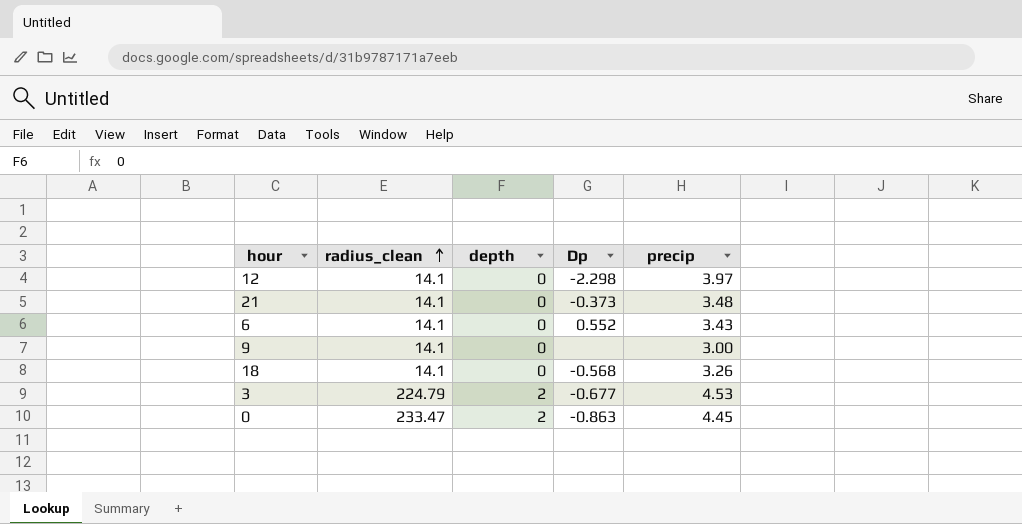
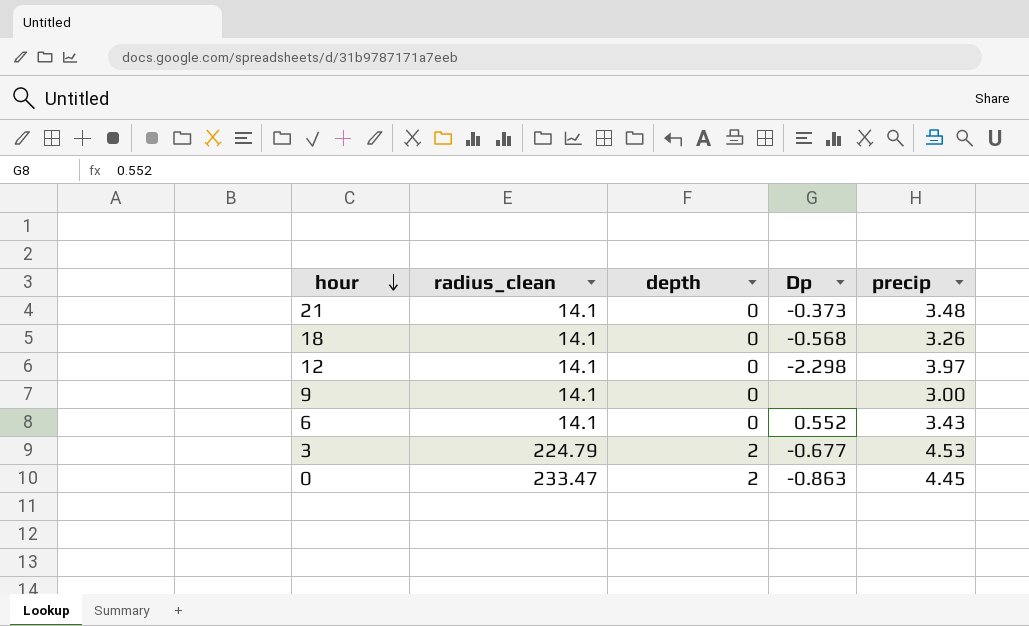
row order: radius_clean ascending -> hour descending

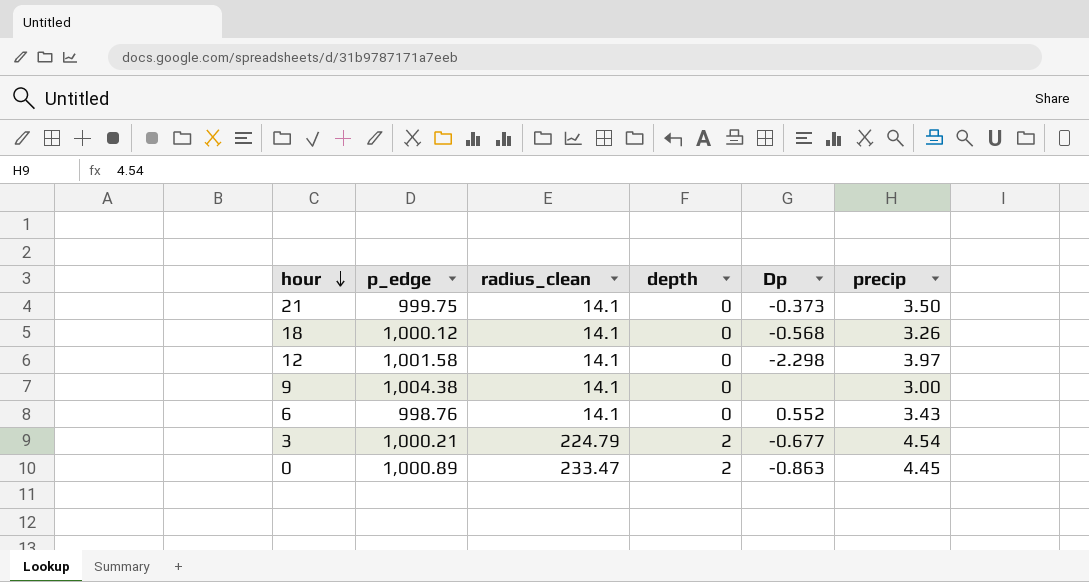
column p_edge | position: none -> 2
21 | precip: 3.48 -> 3.50
3 | precip: 4.53 -> 4.54

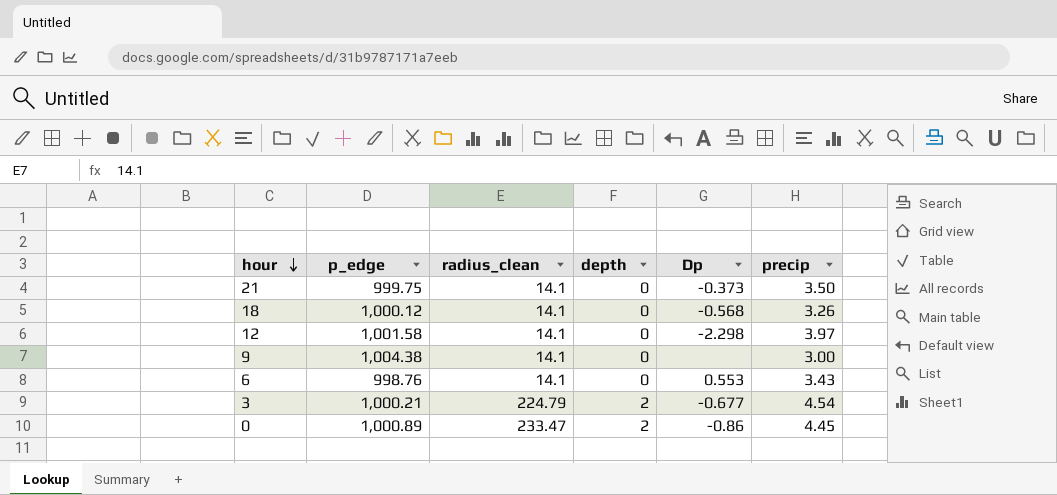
6 | Dp: 0.552 -> 0.553
0 | Dp: -0.863 -> -0.86

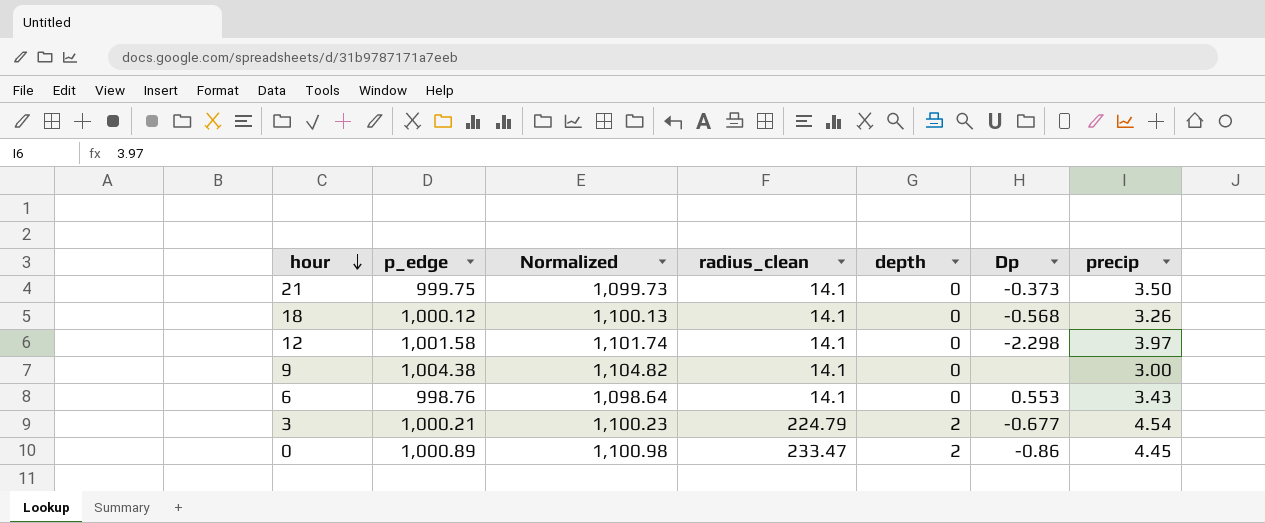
column Normalized | formula: none -> [p_edge] * 1.1

